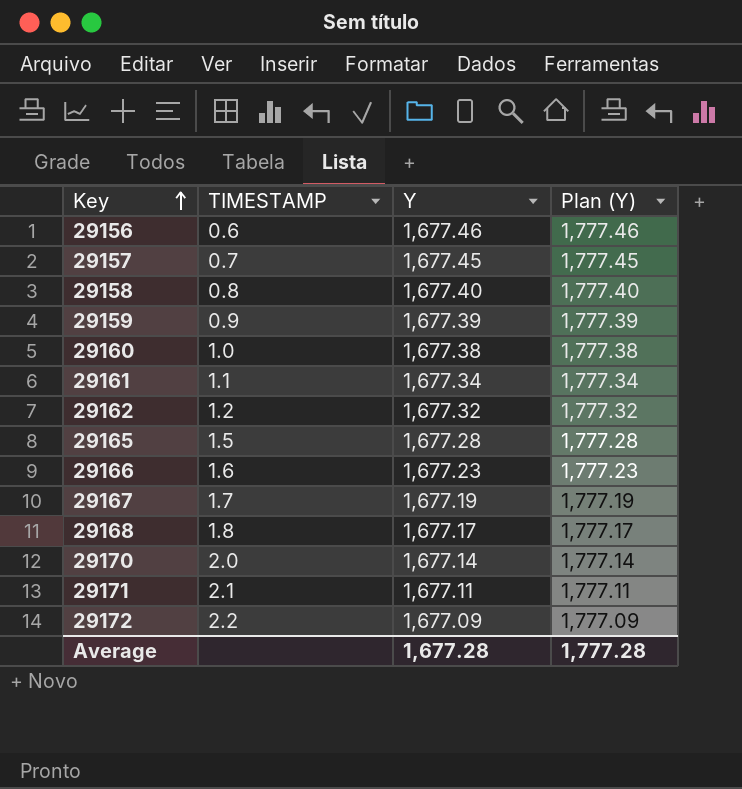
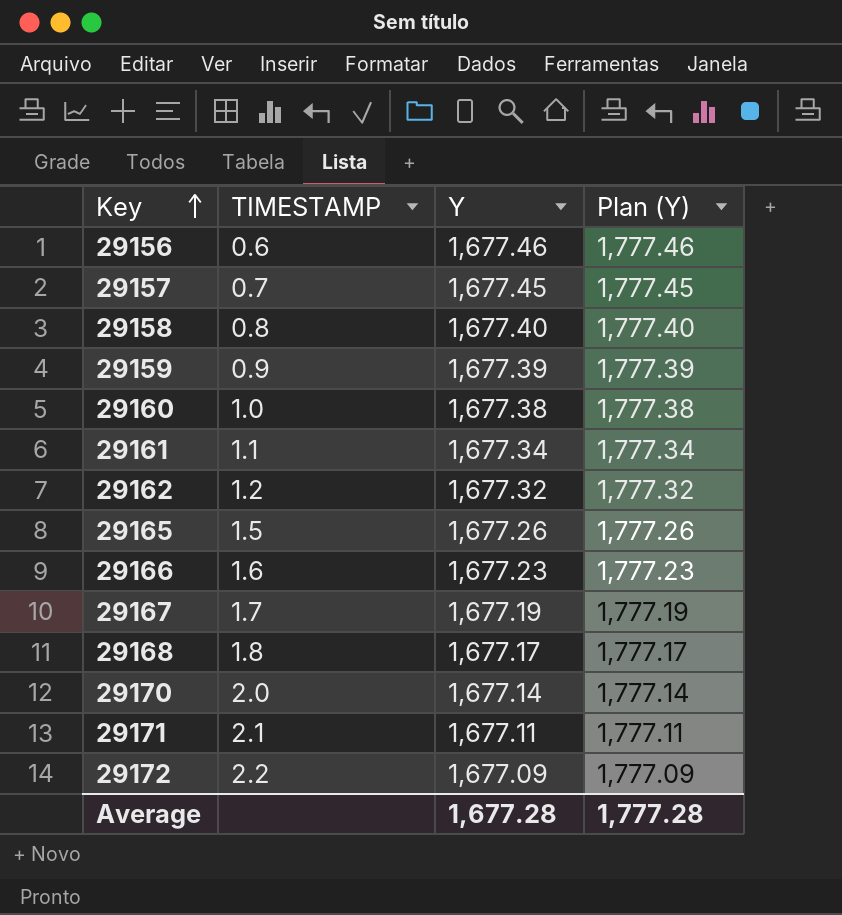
29165 | Y: 1,677.28 -> 1,677.26
29165 | Plan (Y): 1,777.28 -> 1,777.26

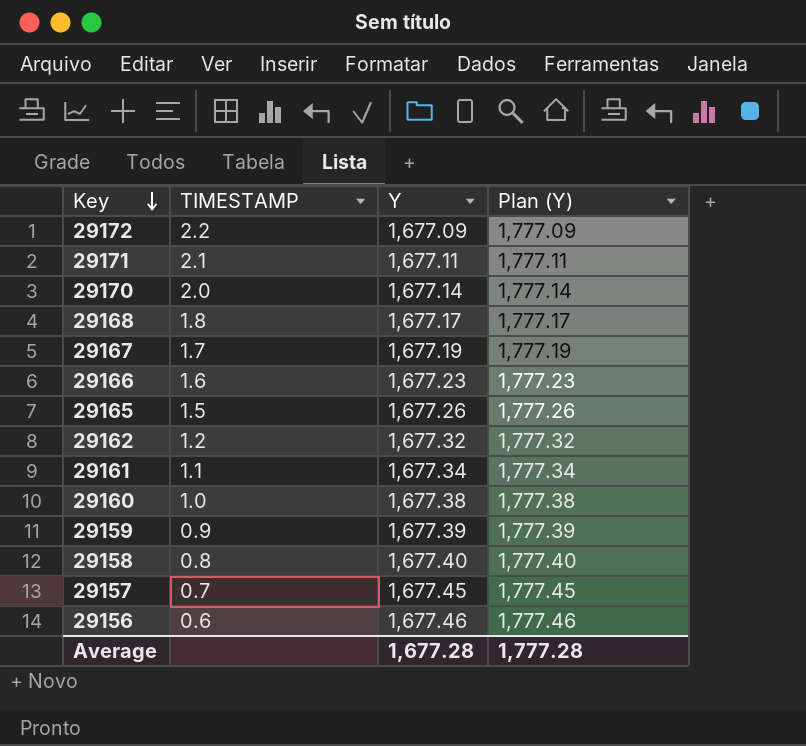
row order: Key ascending -> Key descending

